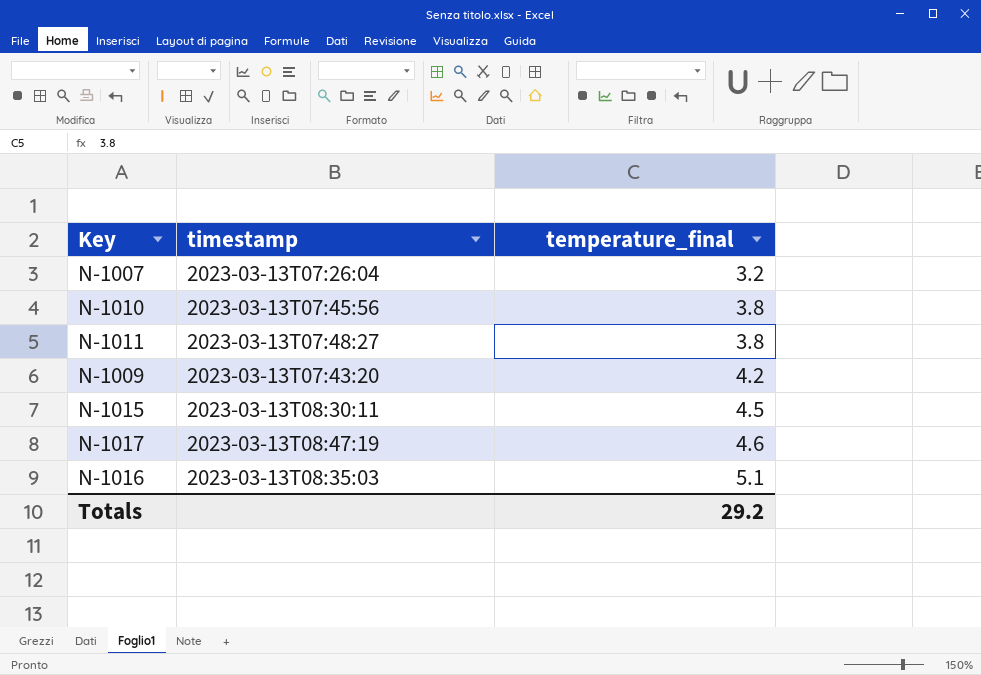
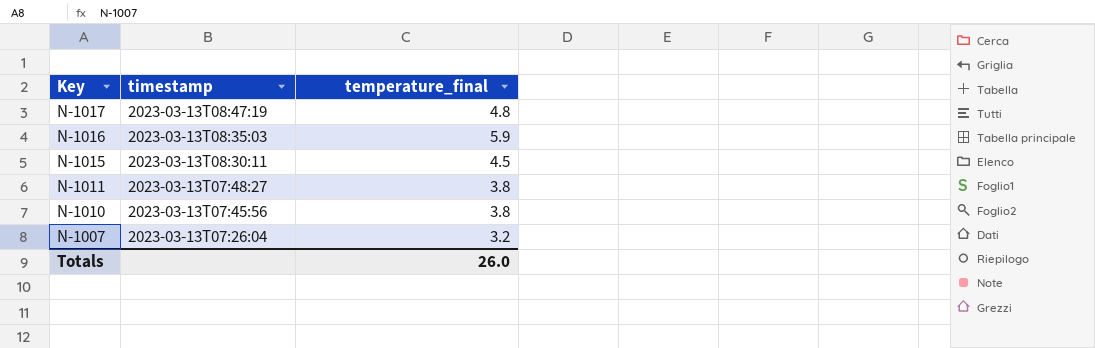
row order: temperature_final ascending -> Key descending
row N-1009: 2023-03-13T07:43:20 | 4.2 -> none
N-1017 | temperature_final: 4.6 -> 4.8
N-1016 | temperature_final: 5.1 -> 5.9
Totals | temperature_final: 29.2 -> 26.0

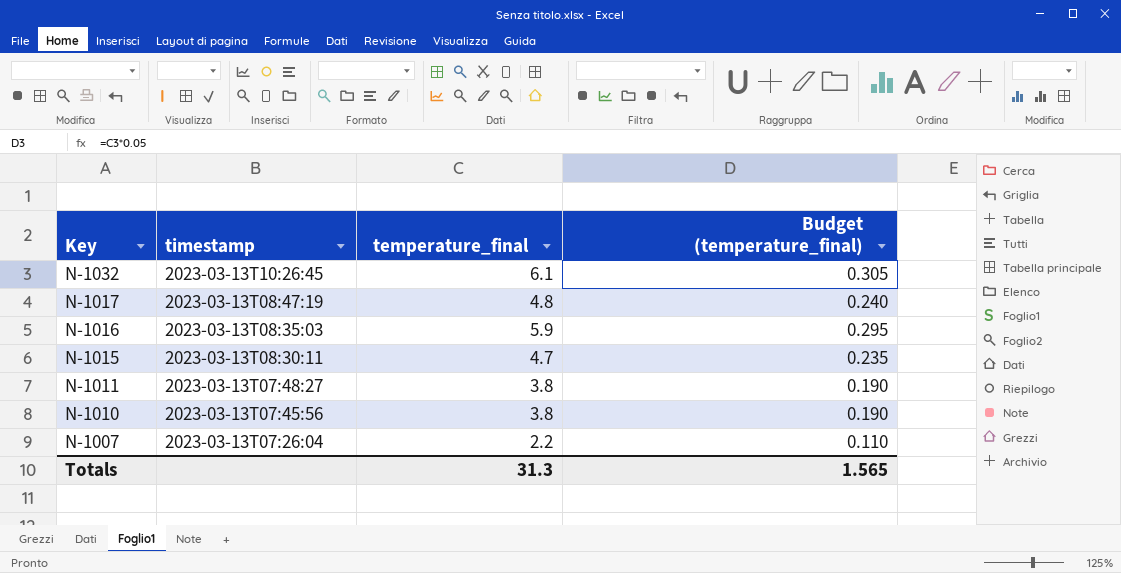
column Budget (temperature_final) | formula: none -> [temperature_final] * 0.05
row N-1032: none -> 2023-03-13T10:26:45 | 6.1 | 0.305
N-1015 | temperature_final: 4.5 -> 4.7
N-1007 | temperature_final: 3.2 -> 2.2
Totals | temperature_final: 26.0 -> 31.3

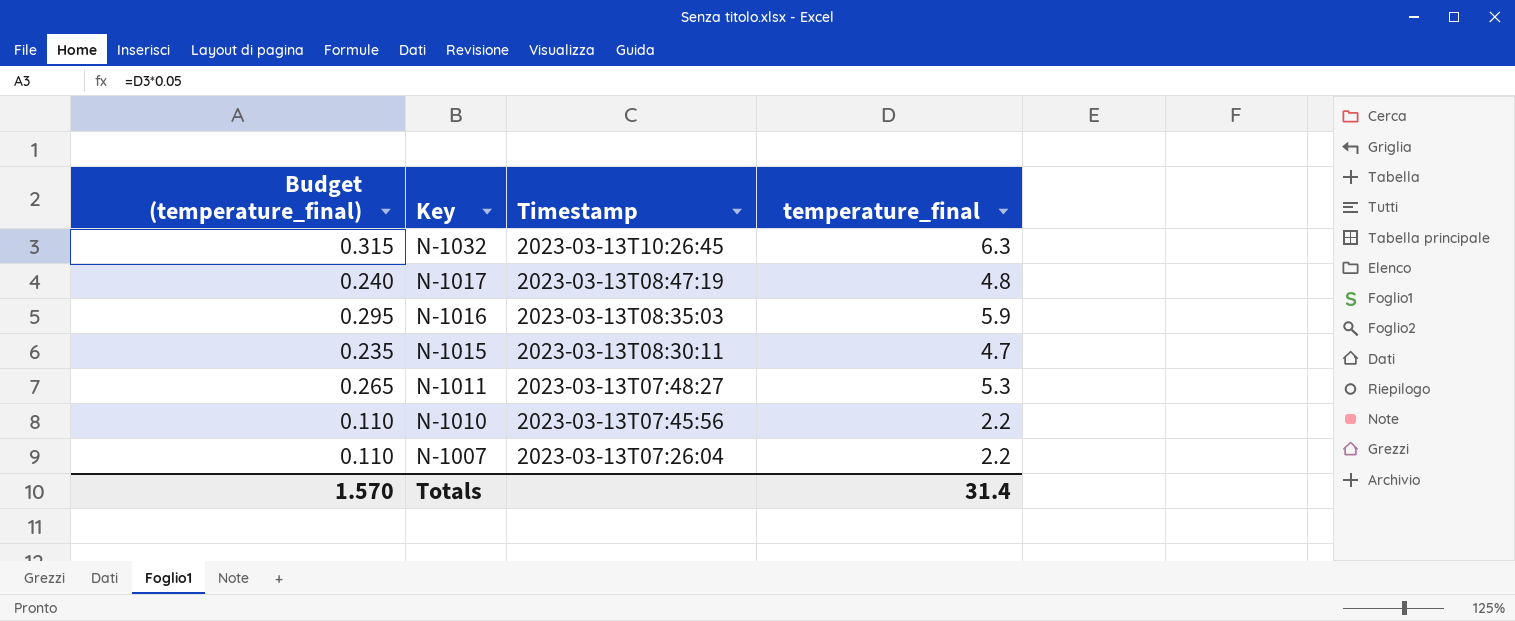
column Budget (temperature_final) | position: 4 -> 1
column name: timestamp -> Timestamp
N-1032 | Budget (temperature_final): 0.305 -> 0.315
N-1032 | temperature_final: 6.1 -> 6.3
N-1011 | Budget (temperature_final): 0.190 -> 0.265
N-1011 | temperature_final: 3.8 -> 5.3
N-1010 | Budget (temperature_final): 0.190 -> 0.110
N-1010 | temperature_final: 3.8 -> 2.2
Totals | Budget (temperature_final): 1.565 -> 1.570
Totals | temperature_final: 31.3 -> 31.4

